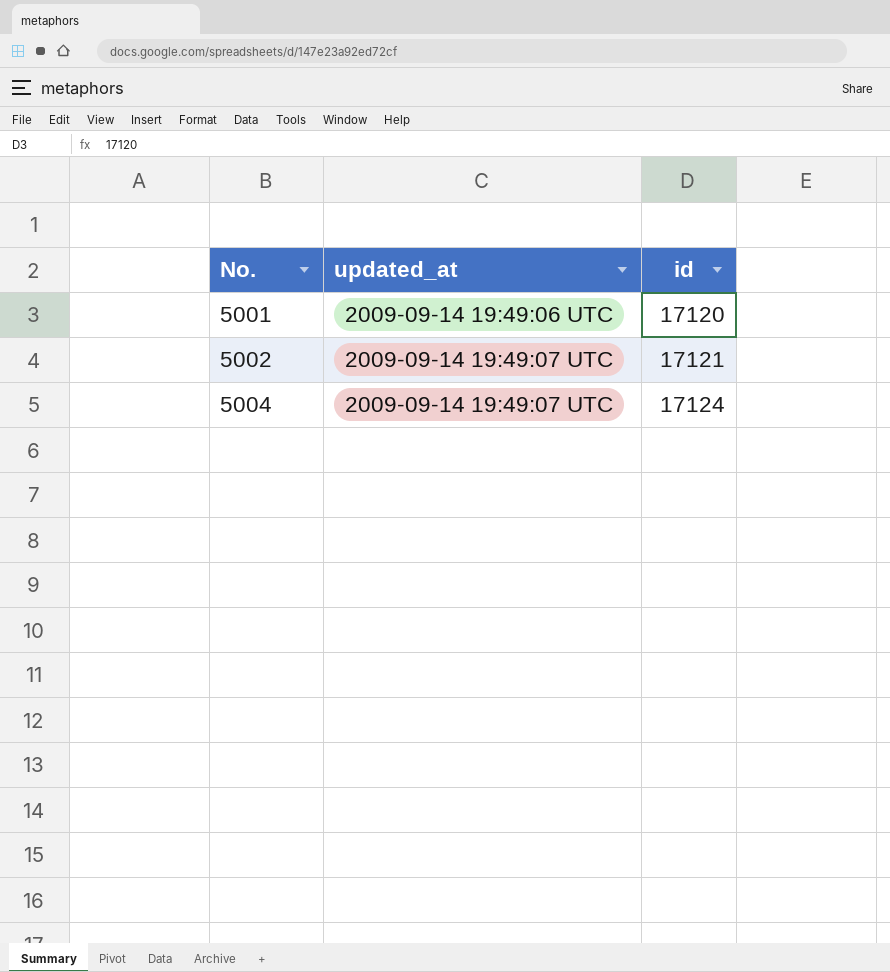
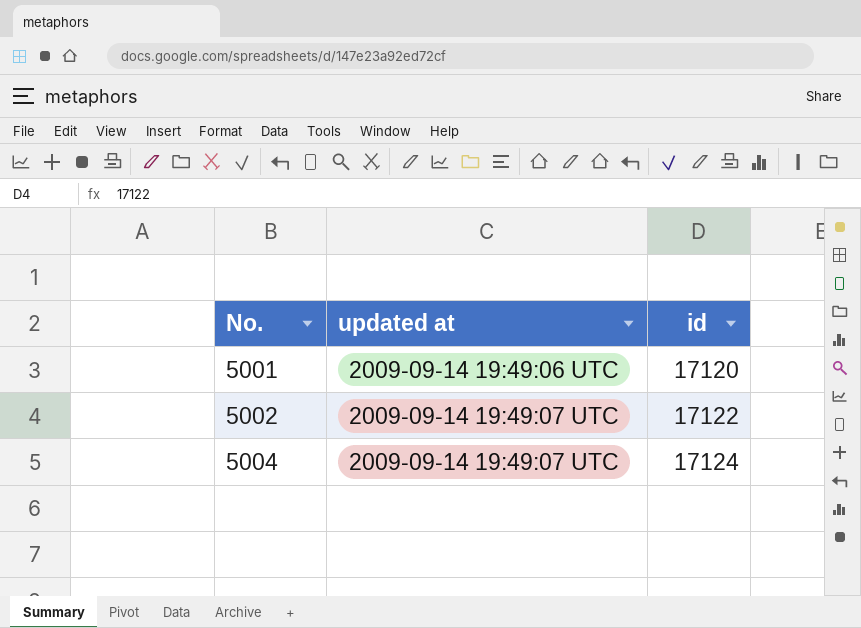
column name: updated_at -> updated at
5002 | id: 17121 -> 17122

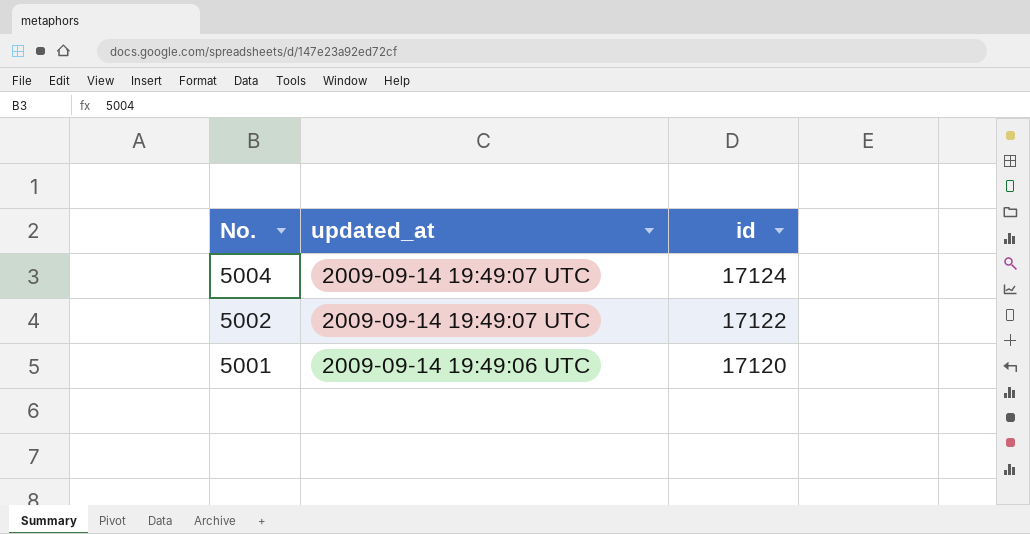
row order: No. ascending -> No. descending
column name: updated at -> updated_at

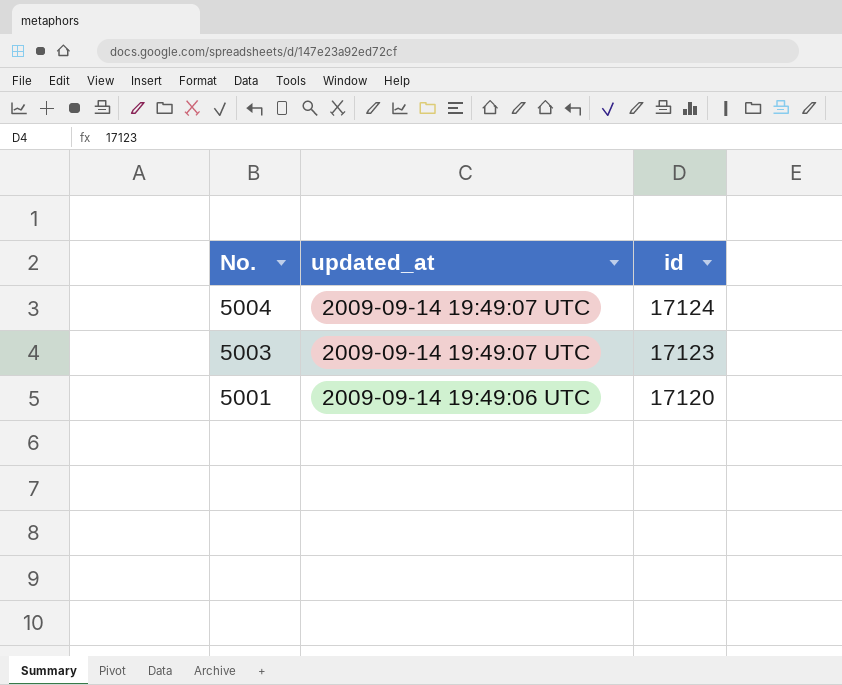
row 5002: 2009-09-14 19:49:07 UTC | 17122 -> none
row 5003: none -> 2009-09-14 19:49:07 UTC | 17123

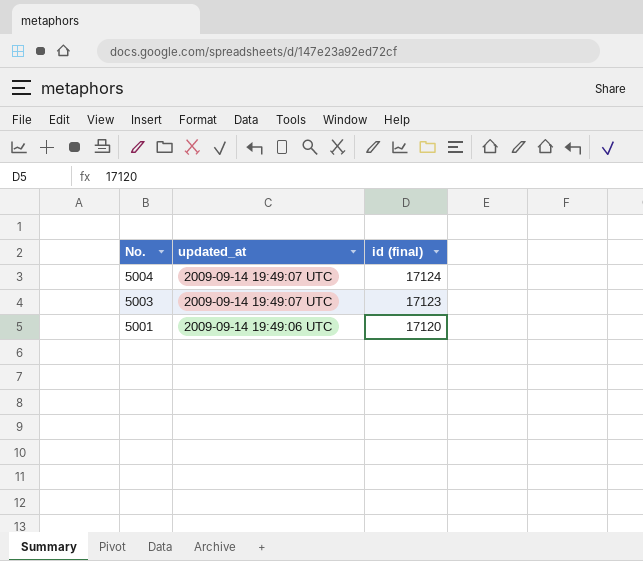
column name: id -> id (final)

